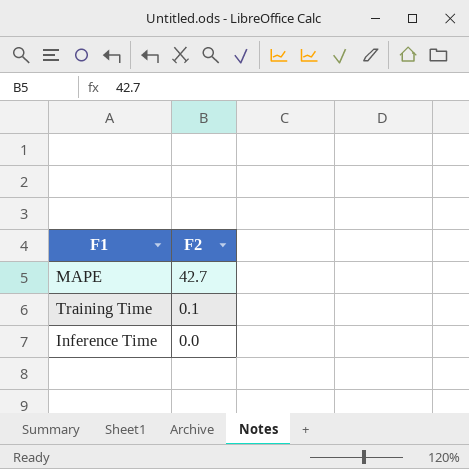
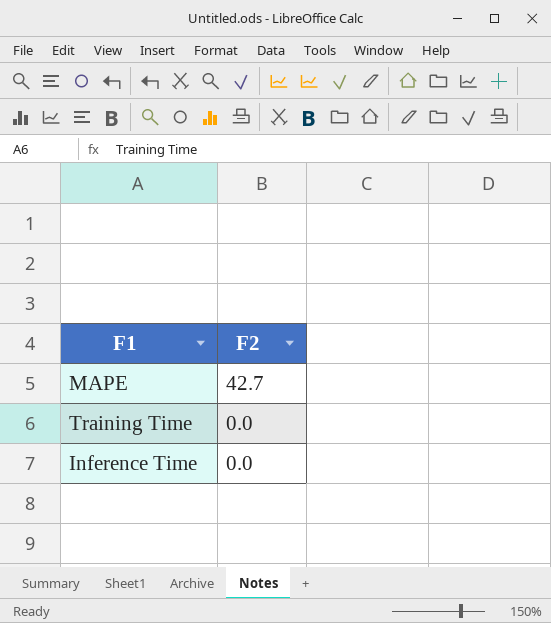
Training Time | F2: 0.1 -> 0.0

